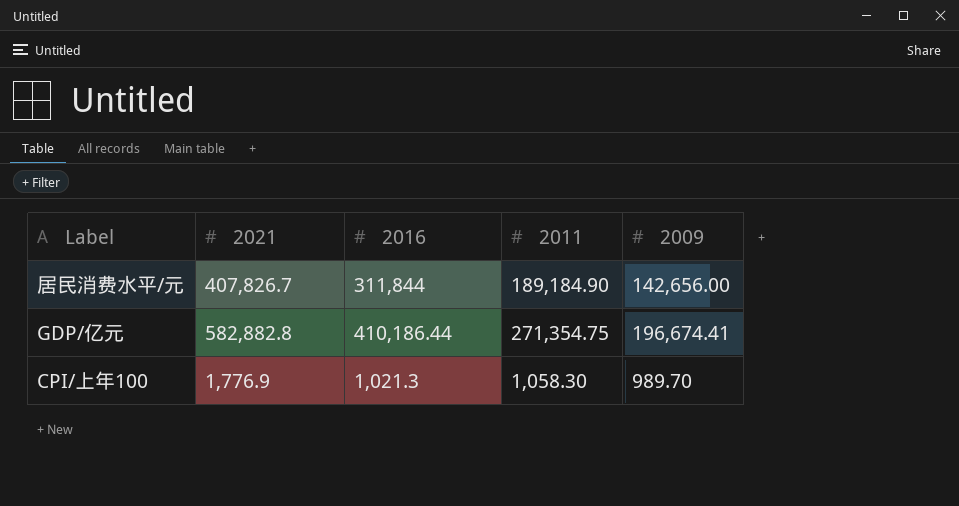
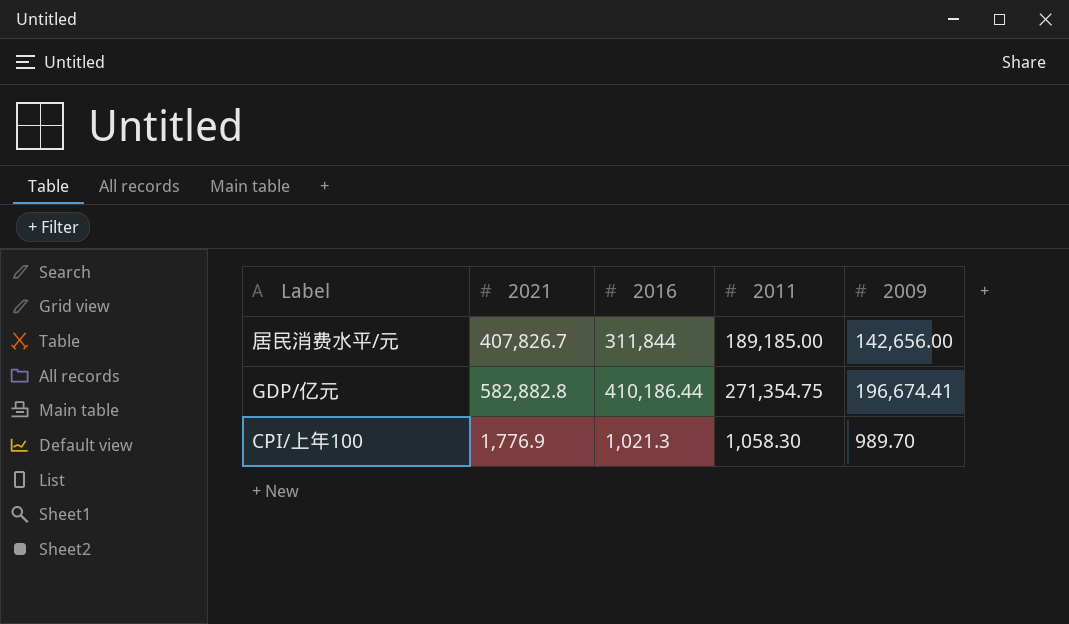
居民消费水平/元 | 2011: 189,184.90 -> 189,185.00

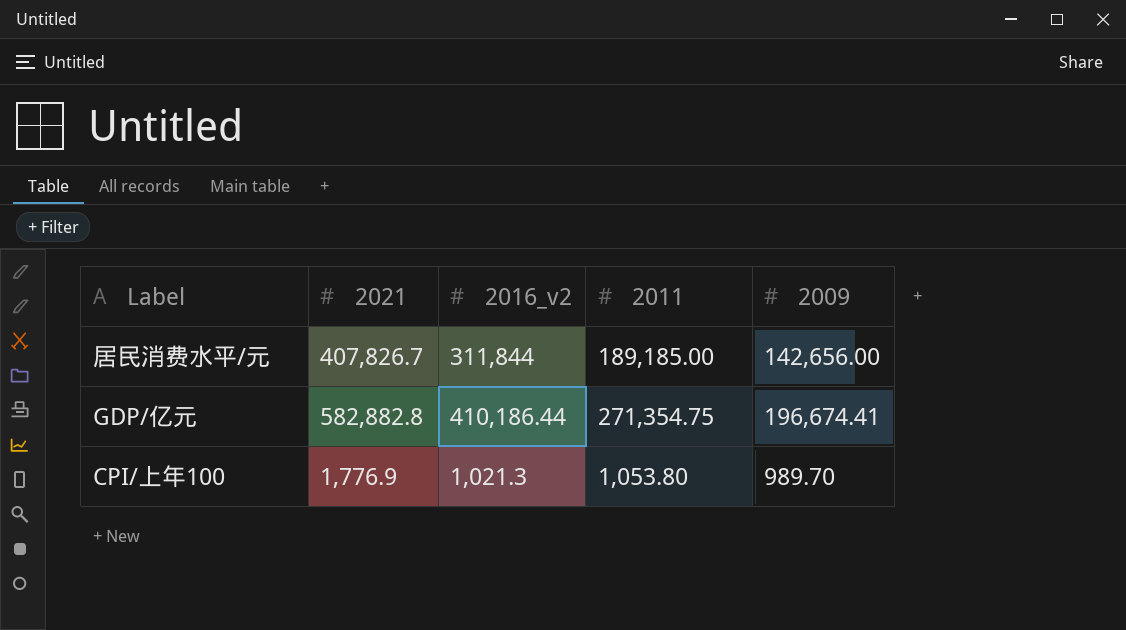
column name: 2016 -> 2016_v2
CPI/上年100 | 2011: 1,058.30 -> 1,053.80

